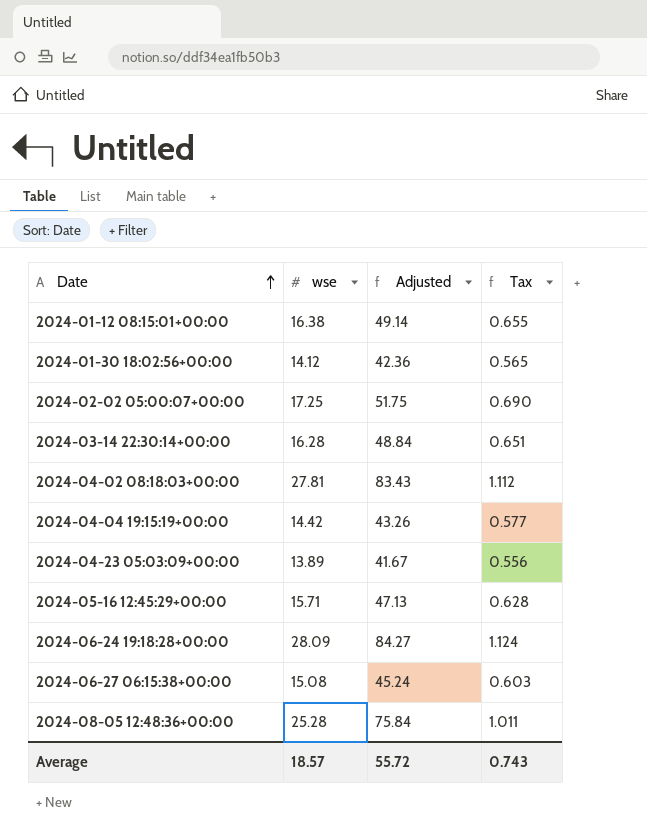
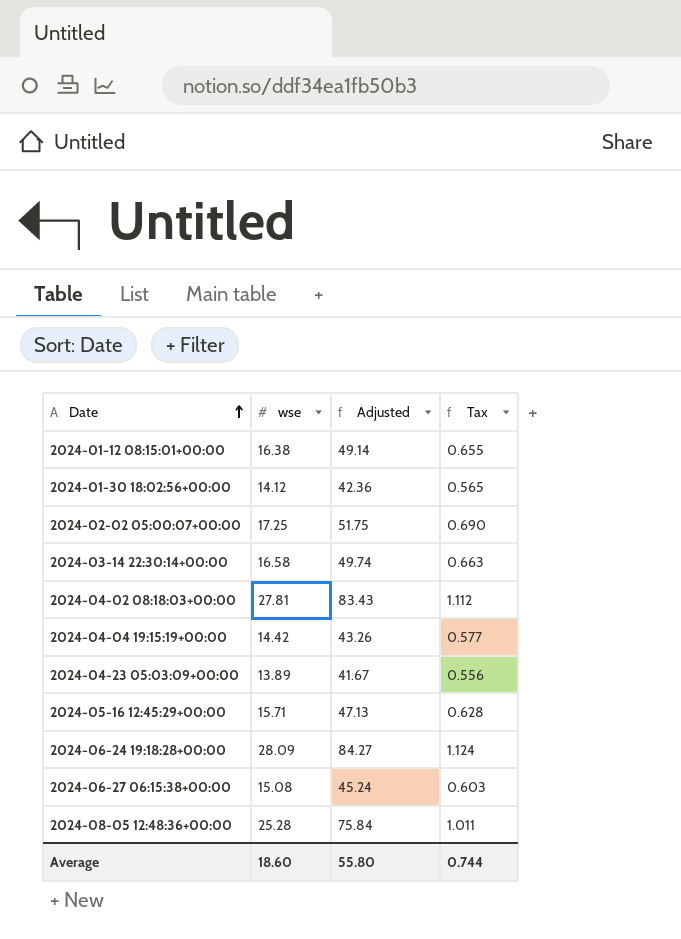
2024-03-14 22:30:14+00:00 | wse: 16.28 -> 16.58
2024-03-14 22:30:14+00:00 | Adjusted: 48.84 -> 49.74
2024-03-14 22:30:14+00:00 | Tax: 0.651 -> 0.663
Average | wse: 18.57 -> 18.60
Average | Adjusted: 55.72 -> 55.80
Average | Tax: 0.743 -> 0.744

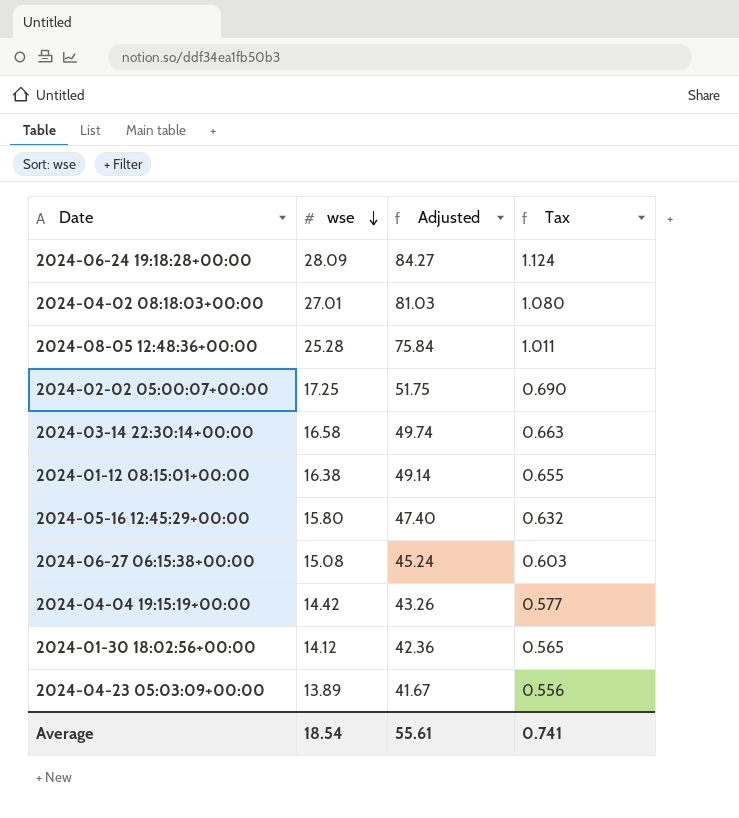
row order: Date ascending -> wse descending
2024-04-02 08:18:03+00:00 | wse: 27.81 -> 27.01
2024-04-02 08:18:03+00:00 | Adjusted: 83.43 -> 81.03
2024-04-02 08:18:03+00:00 | Tax: 1.112 -> 1.080
2024-05-16 12:45:29+00:00 | wse: 15.71 -> 15.80
2024-05-16 12:45:29+00:00 | Adjusted: 47.13 -> 47.40
2024-05-16 12:45:29+00:00 | Tax: 0.628 -> 0.632
Average | wse: 18.60 -> 18.54
Average | Adjusted: 55.80 -> 55.61
Average | Tax: 0.744 -> 0.741

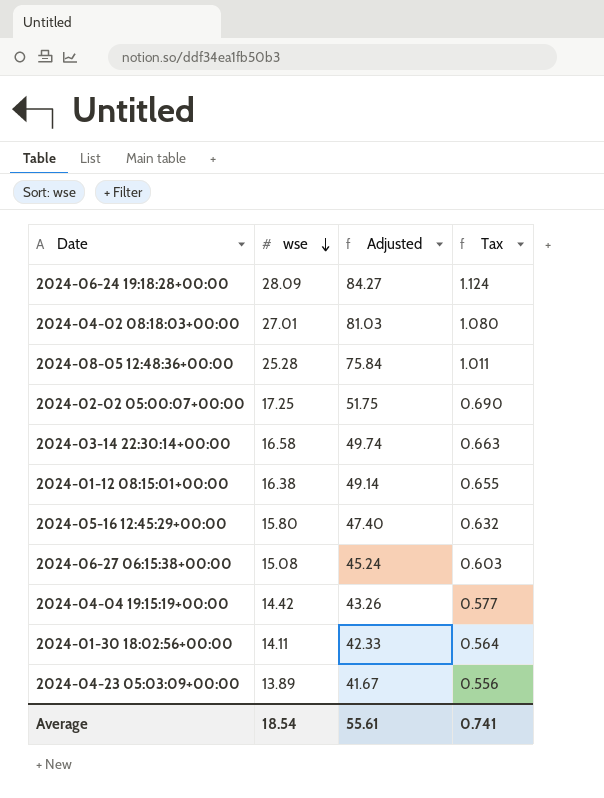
2024-01-30 18:02:56+00:00 | wse: 14.12 -> 14.11
2024-01-30 18:02:56+00:00 | Adjusted: 42.36 -> 42.33
2024-01-30 18:02:56+00:00 | Tax: 0.565 -> 0.564

